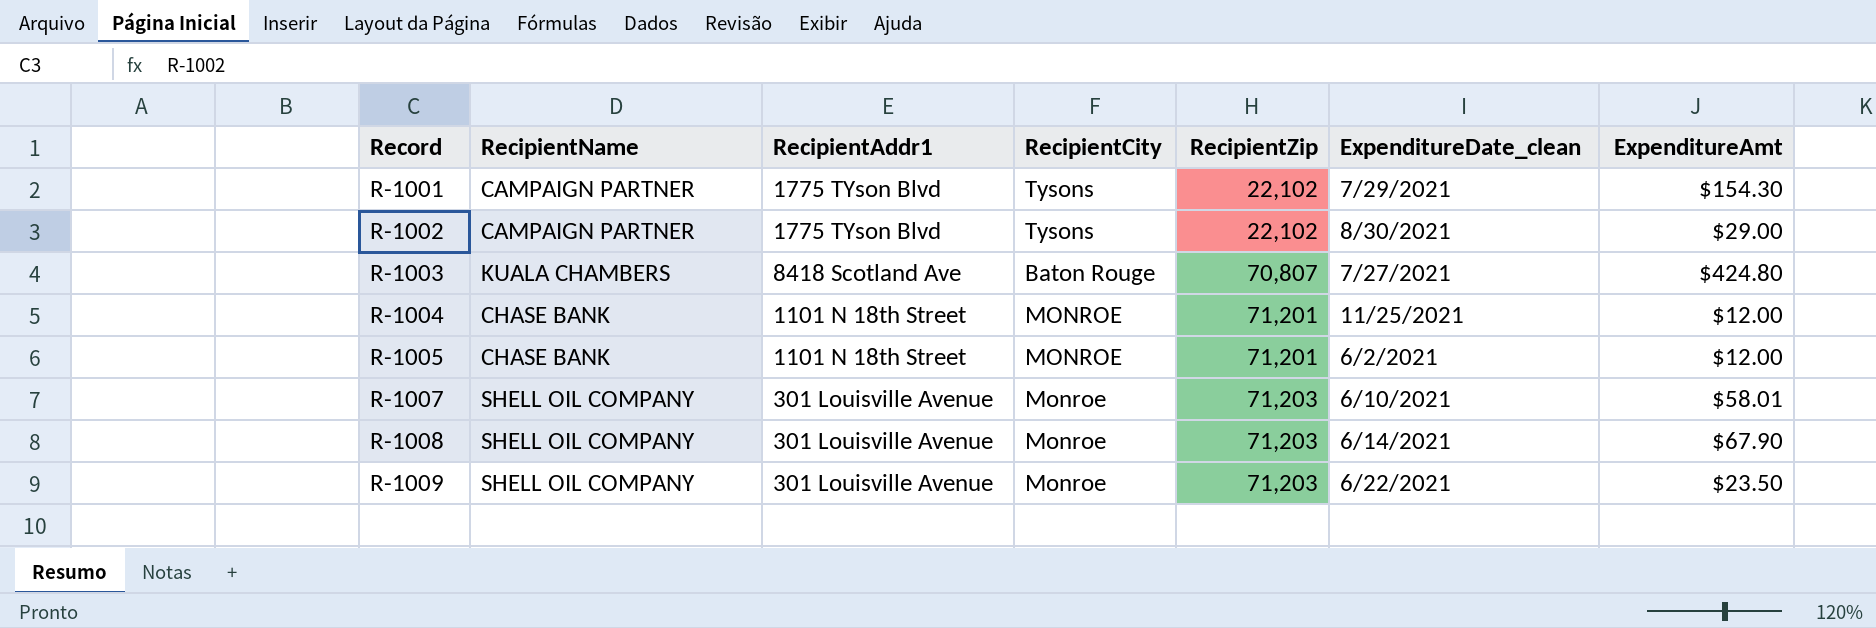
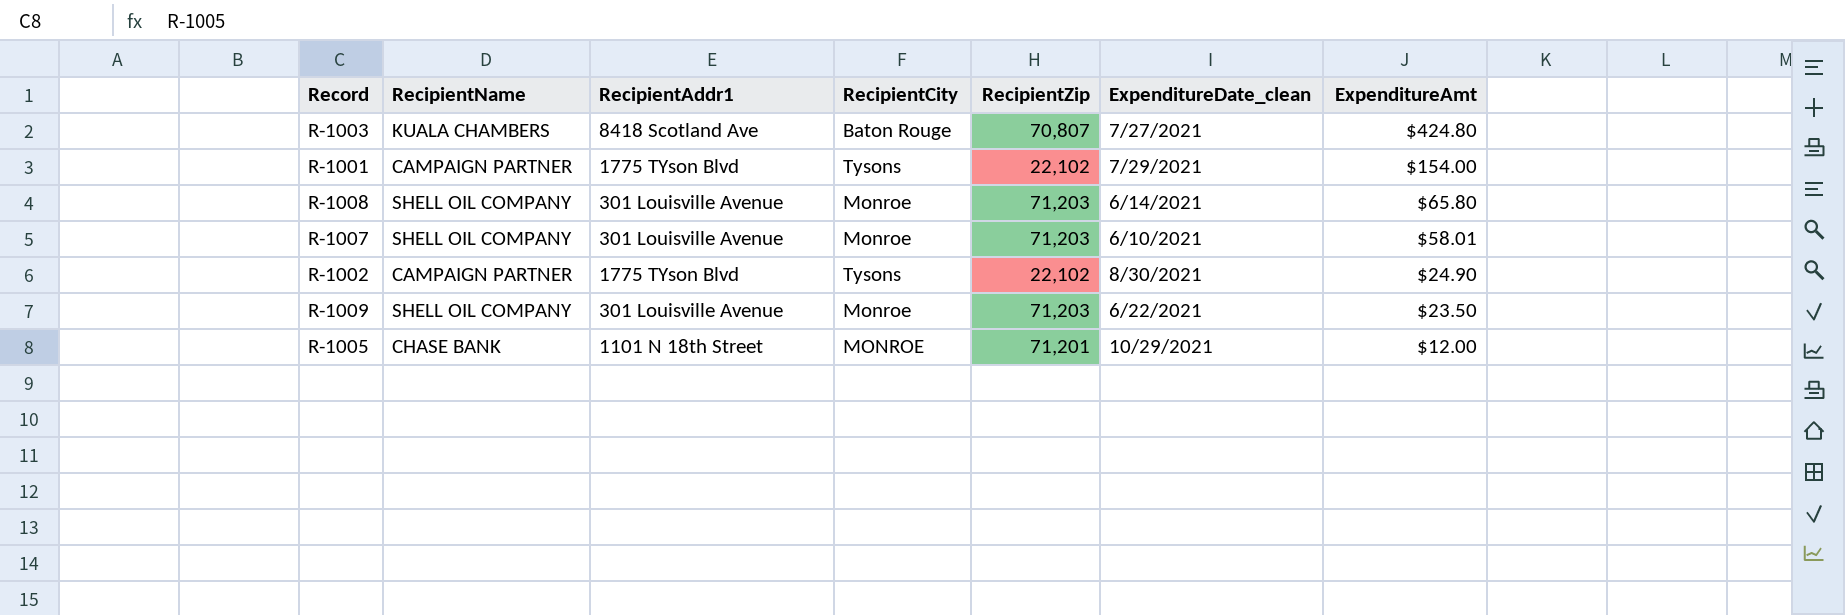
row order: Record ascending -> ExpenditureAmt descending
row R-1004: CHASE BANK | 1101 N 18th Street | MONROE | 71,201 | 11/25/2021 | $12.00 -> none
R-1001 | ExpenditureAmt: $154.30 -> $154.00
R-1008 | ExpenditureAmt: $67.90 -> $65.80
R-1002 | ExpenditureAmt: $29.00 -> $24.90
R-1005 | ExpenditureDate_clean: 6/2/2021 -> 10/29/2021

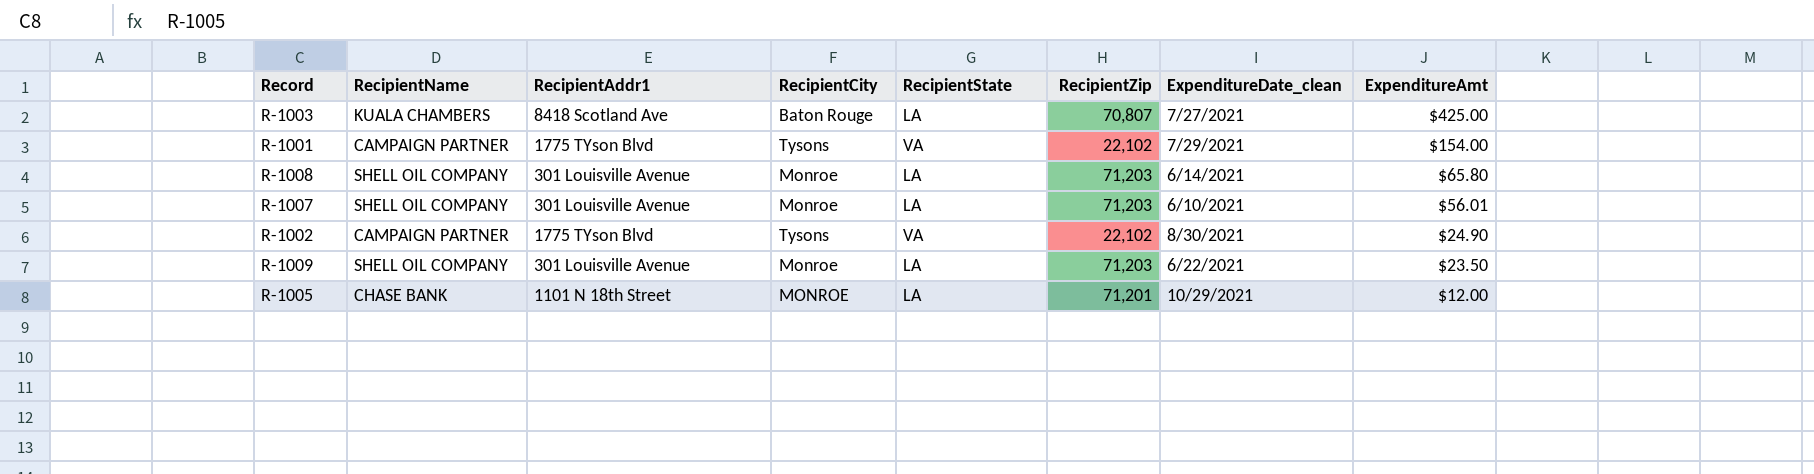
column RecipientState | position: none -> 5
R-1003 | ExpenditureAmt: $424.80 -> $425.00
R-1007 | ExpenditureAmt: $58.01 -> $56.01

